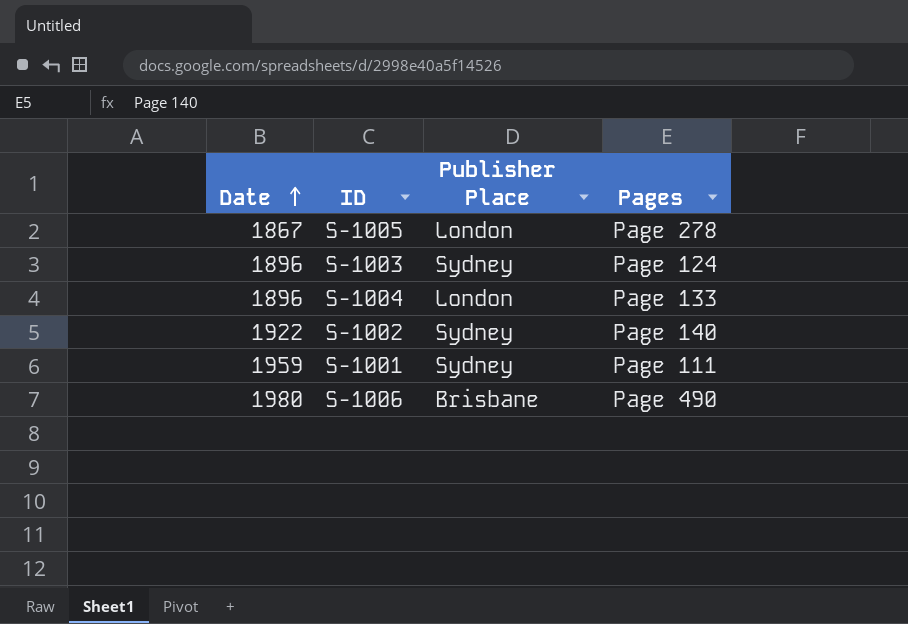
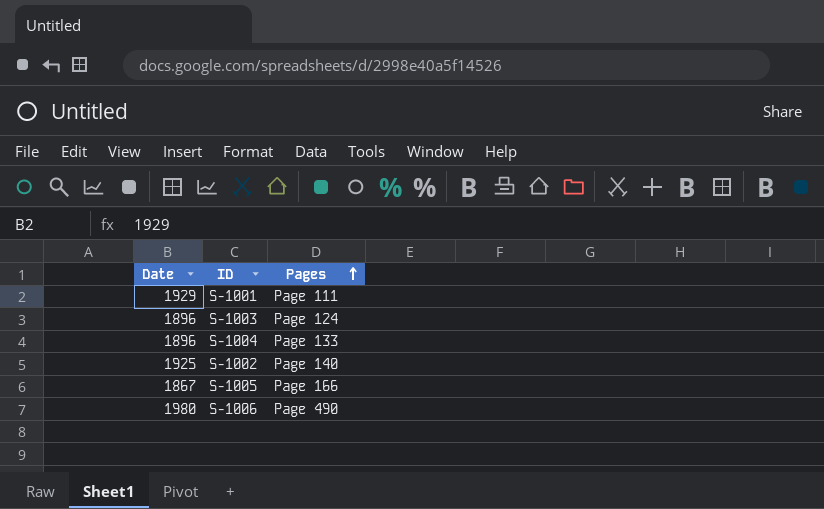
row order: Date ascending -> Pages ascending
column Publisher Place | position: 3 -> none
S-1001 | Date: 1959 -> 1929
S-1002 | Date: 1922 -> 1925
S-1005 | Pages: Page 278 -> Page 166

